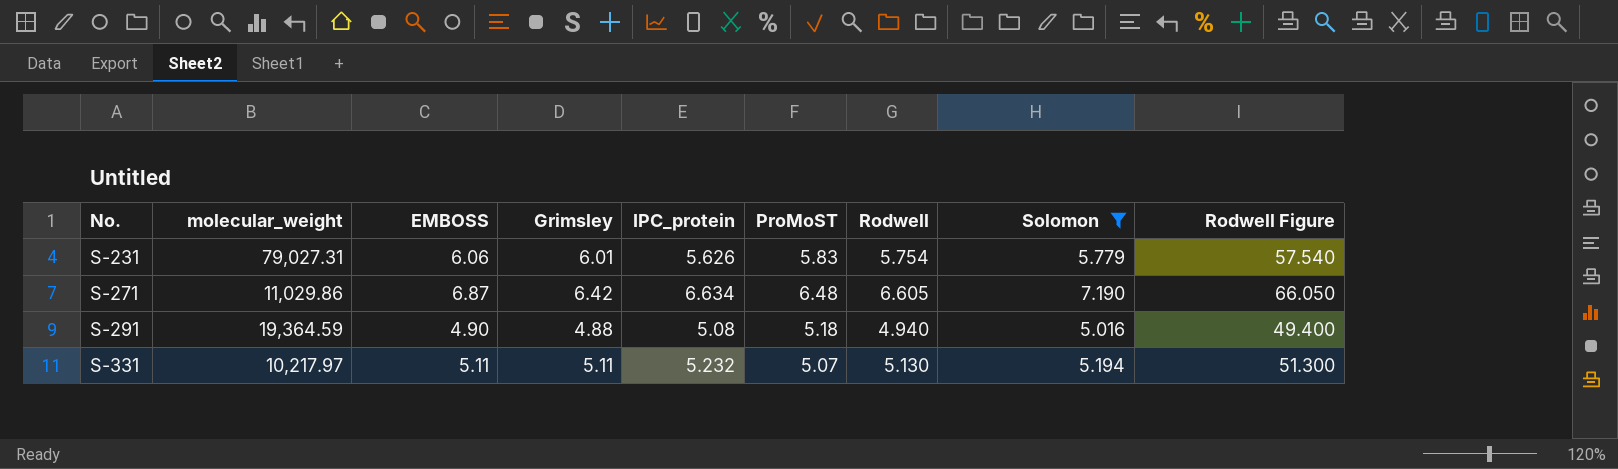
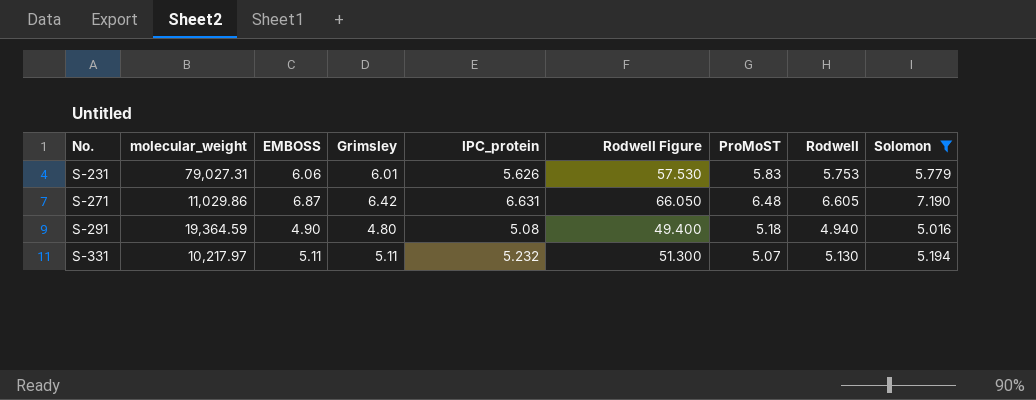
column Rodwell Figure | position: 9 -> 6
S-231 | Rodwell Figure: 57.540 -> 57.530
S-231 | Rodwell: 5.754 -> 5.753
S-271 | IPC_protein: 6.634 -> 6.631
S-291 | Grimsley: 4.88 -> 4.80

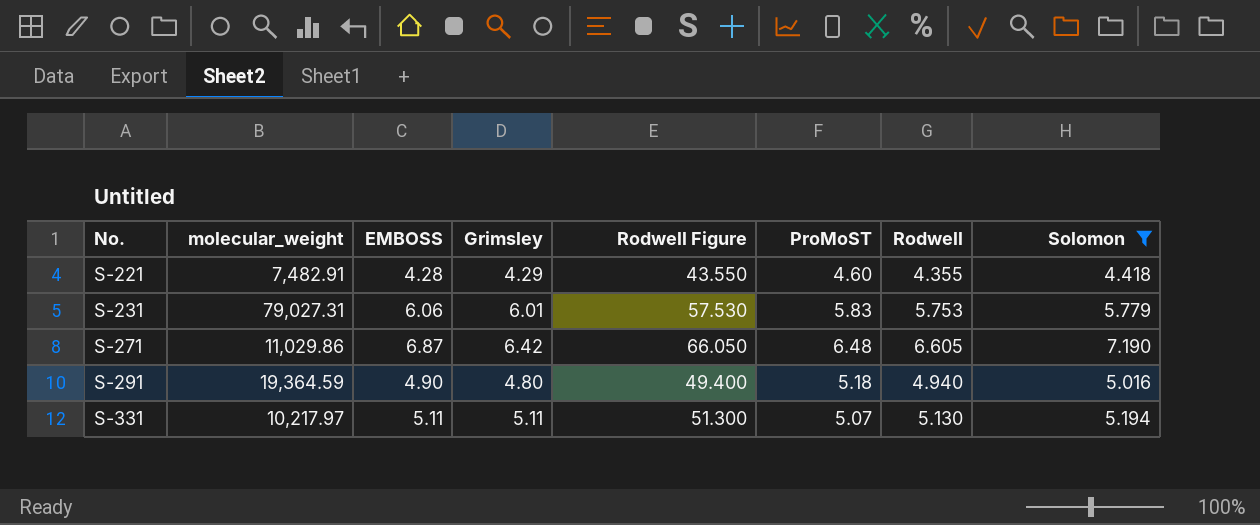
column IPC_protein | position: 5 -> none
row S-221: none -> 7,482.91 | 4.28 | 4.29 | 43.550 | 4.60 | 4.355 | 4.418

